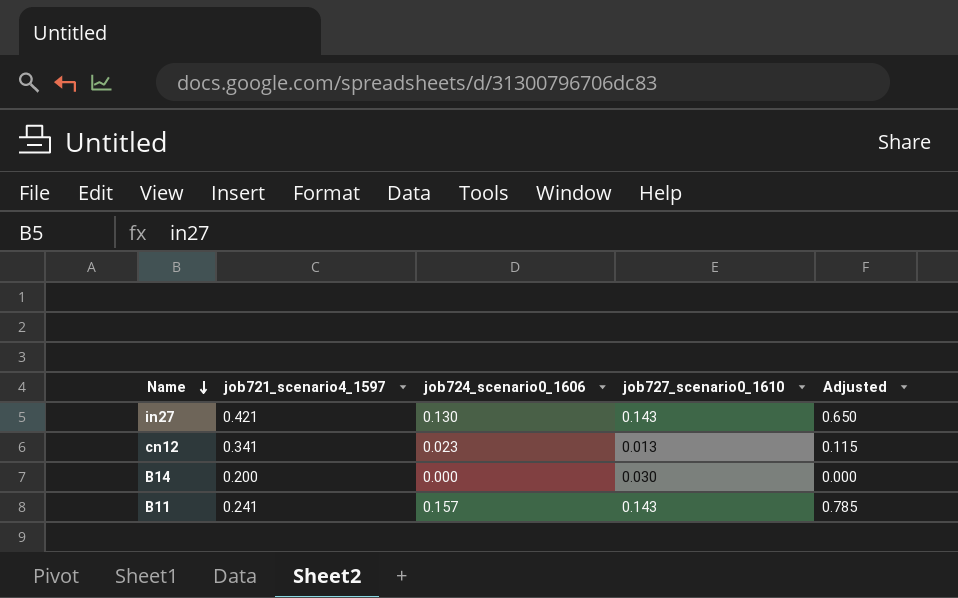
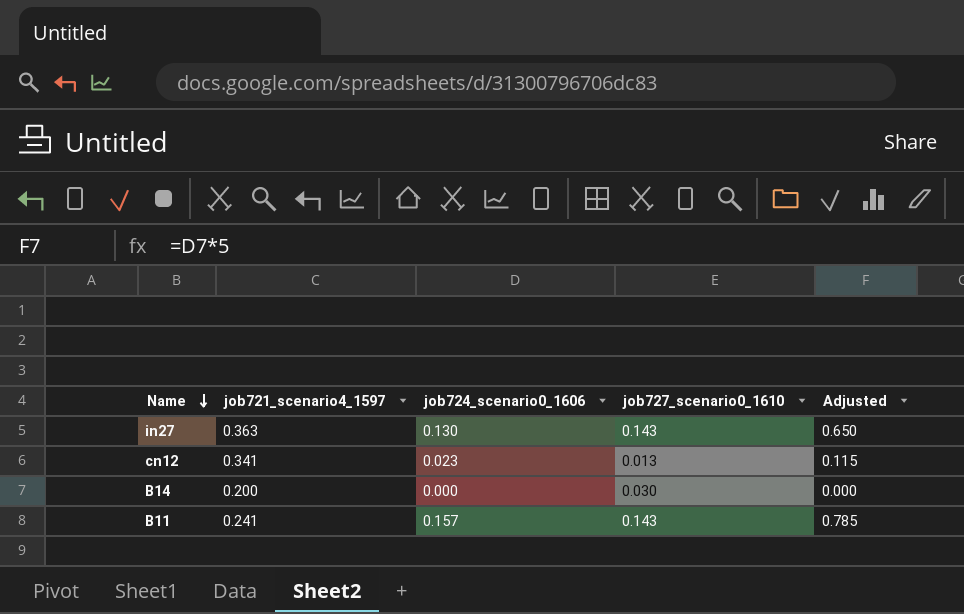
in27 | job721_scenario4_1597: 0.421 -> 0.363

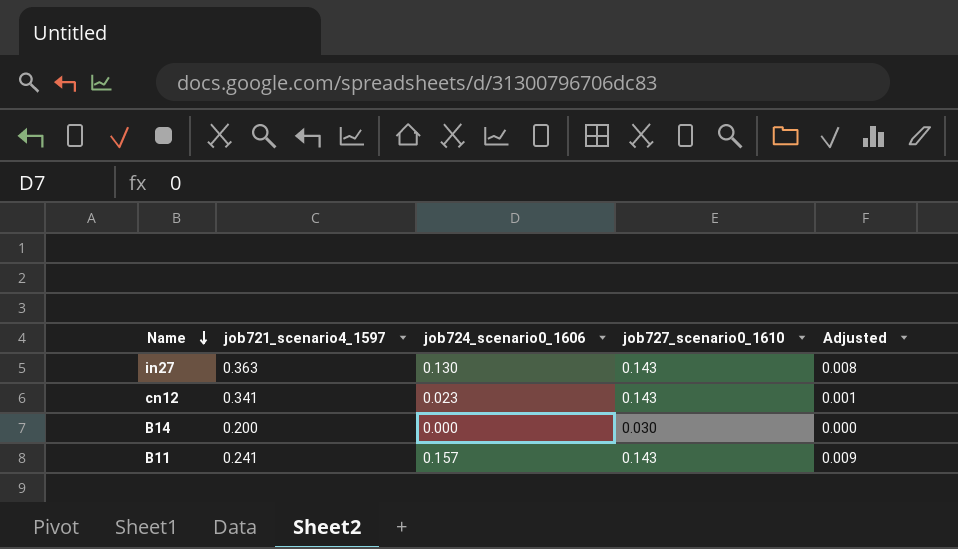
column Adjusted | formula: [job724_scenario0_1606] * 5 -> [job724_scenario0_1606] * 0.06
cn12 | job727_scenario0_1610: 0.013 -> 0.143

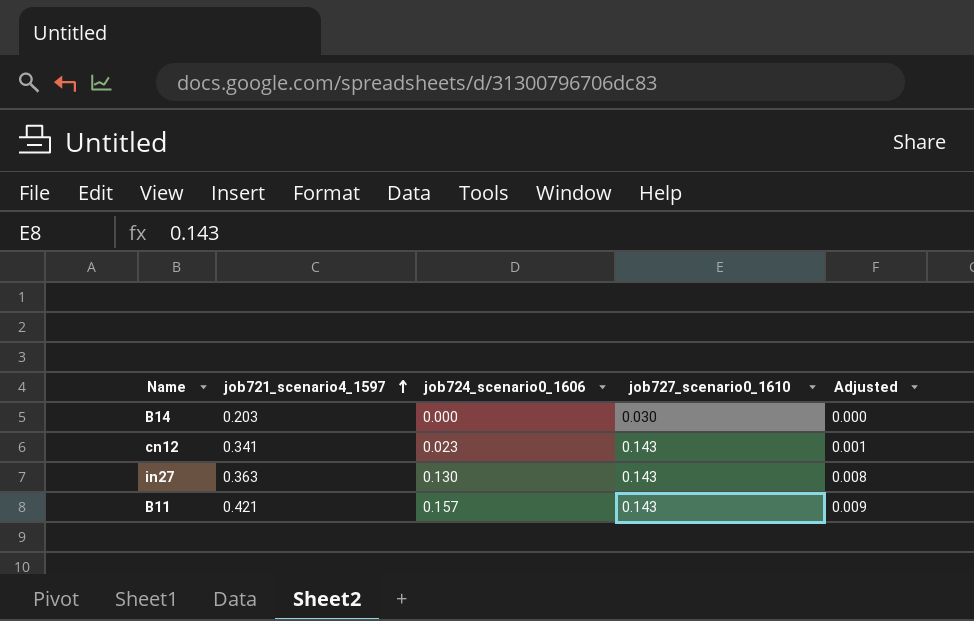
row order: Name descending -> job721_scenario4_1597 ascending
B14 | job721_scenario4_1597: 0.200 -> 0.203
B11 | job721_scenario4_1597: 0.241 -> 0.421

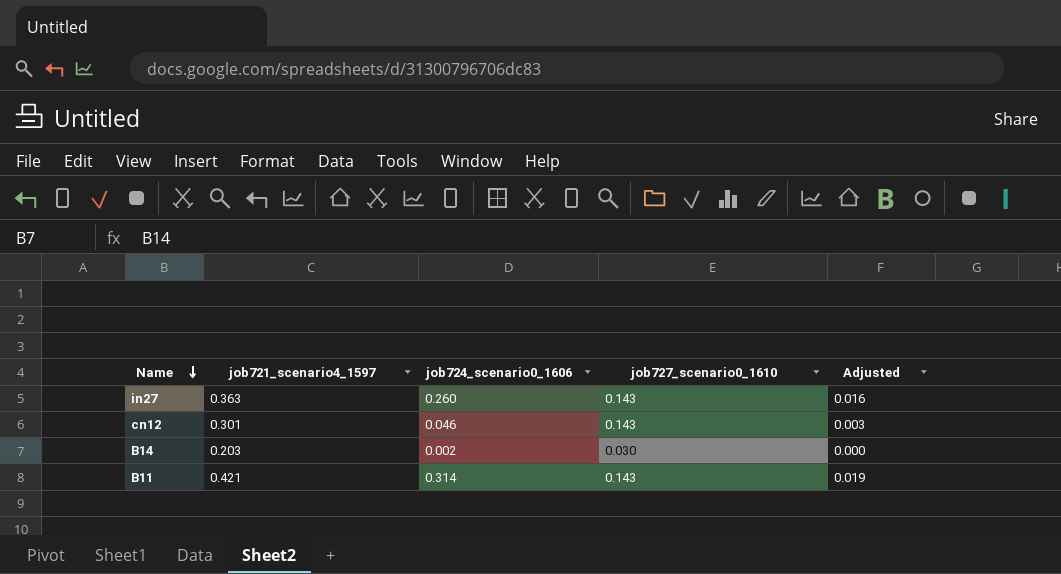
row order: job721_scenario4_1597 ascending -> Name descending
in27 | job724_scenario0_1606: 0.130 -> 0.260
in27 | Adjusted: 0.008 -> 0.016
cn12 | job721_scenario4_1597: 0.341 -> 0.301
cn12 | job724_scenario0_1606: 0.023 -> 0.046
cn12 | Adjusted: 0.001 -> 0.003
B14 | job724_scenario0_1606: 0.000 -> 0.002
B11 | job724_scenario0_1606: 0.157 -> 0.314
B11 | Adjusted: 0.009 -> 0.019

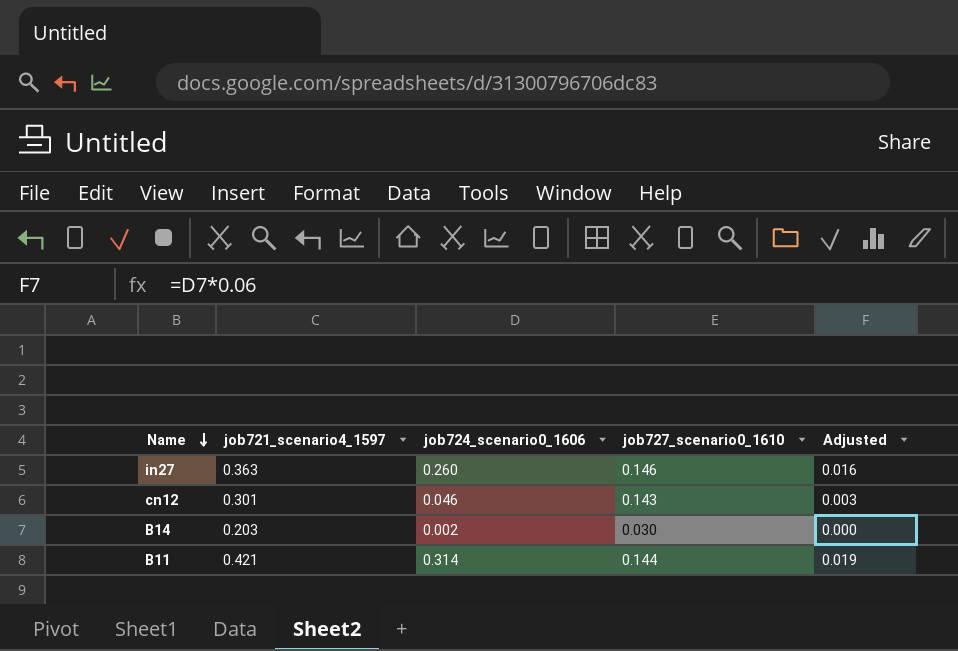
in27 | job727_scenario0_1610: 0.143 -> 0.146
B11 | job727_scenario0_1610: 0.143 -> 0.144

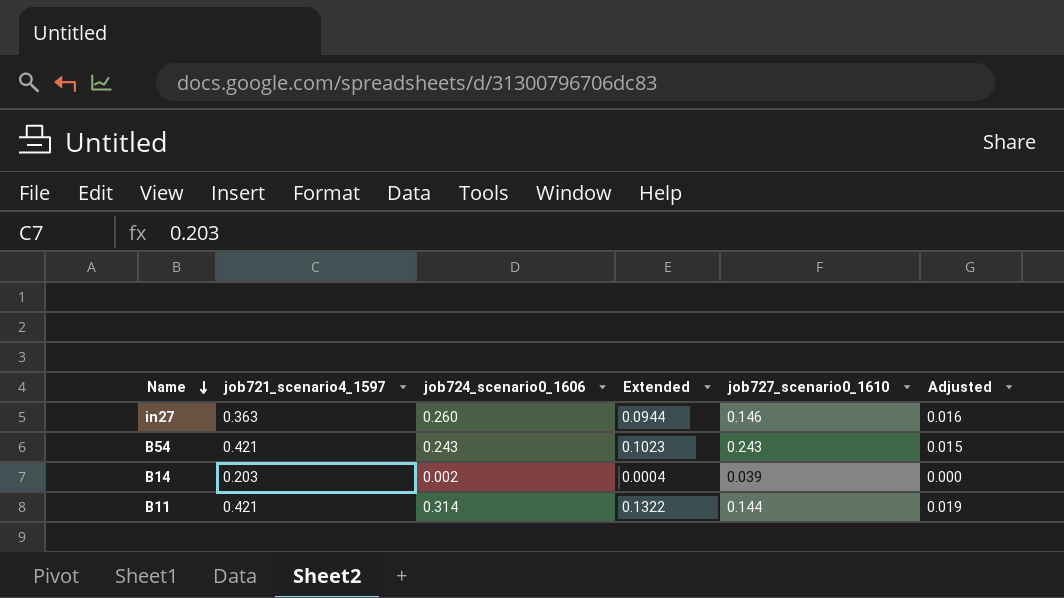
column Extended | formula: none -> [job721_scenario4_1597] * [job724_scenario0_1606]
row cn12: 0.301 | 0.046 | 0.143 | 0.003 -> none
row B54: none -> 0.421 | 0.243 | 0.1023 | 0.243 | 0.015
B14 | job727_scenario0_1610: 0.030 -> 0.039

